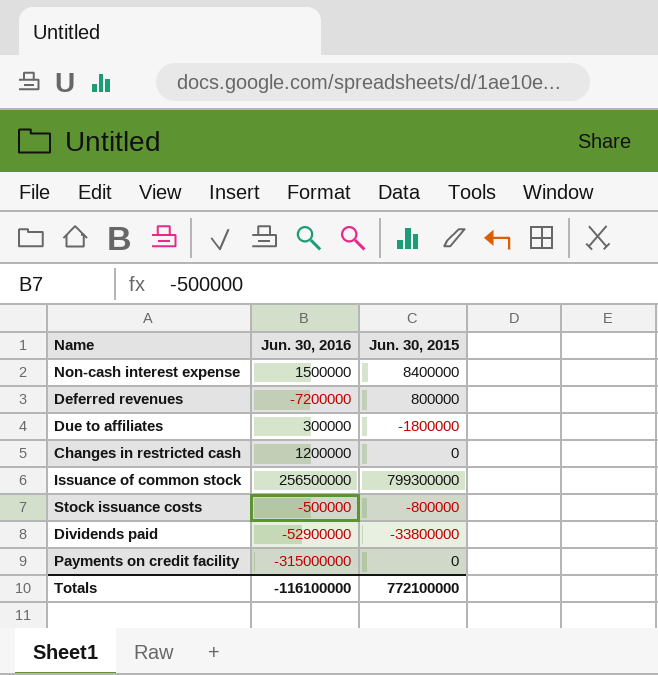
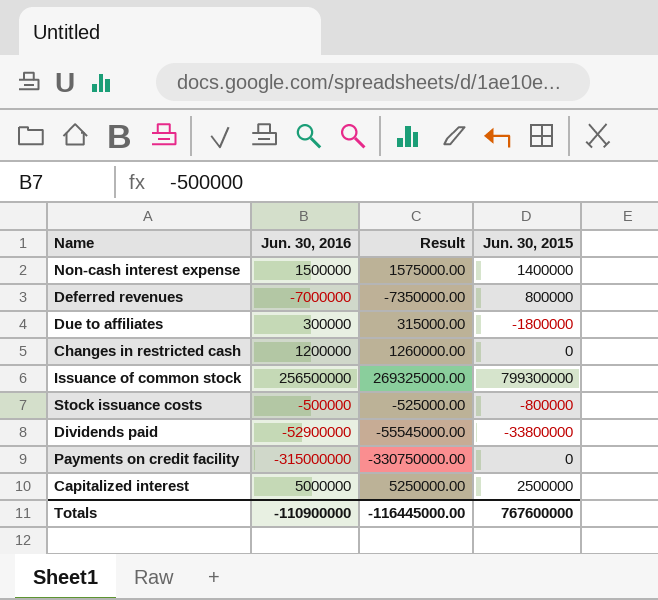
column Result | formula: none -> [Jun. 30, 2016] * 1.05
Non-cash interest expense | Jun. 30, 2015: 8400000 -> 1400000
Deferred revenues | Jun. 30, 2016: -7200000 -> -7000000
row Capitalized interest: none -> 5000000 | 5250000.00 | 2500000
Totals | Jun. 30, 2016: -116100000 -> -110900000
Totals | Jun. 30, 2015: 772100000 -> 767600000

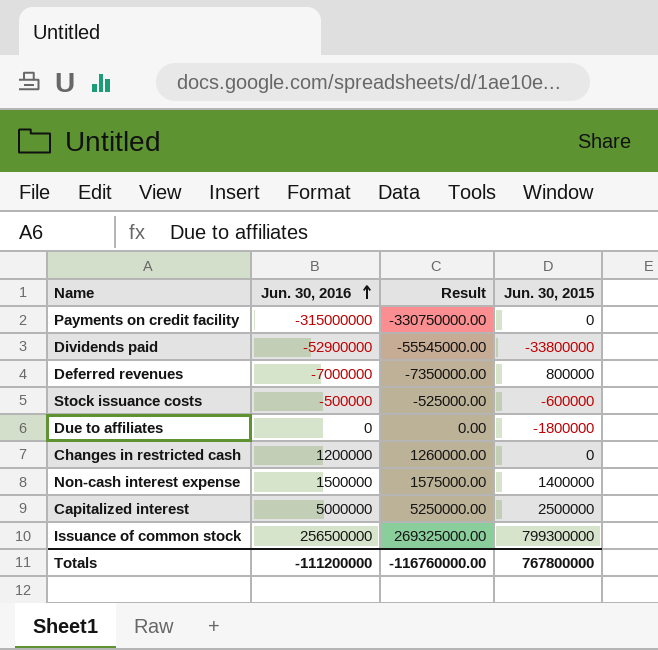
row order: none -> Jun. 30, 2016 ascending
Stock issuance costs | Jun. 30, 2015: -800000 -> -600000
Due to affiliates | Jun. 30, 2016: 300000 -> 0
Due to affiliates | Result: 315000.00 -> 0.00
Totals | Jun. 30, 2016: -110900000 -> -111200000
Totals | Result: -116445000.00 -> -116760000.00
Totals | Jun. 30, 2015: 767600000 -> 767800000

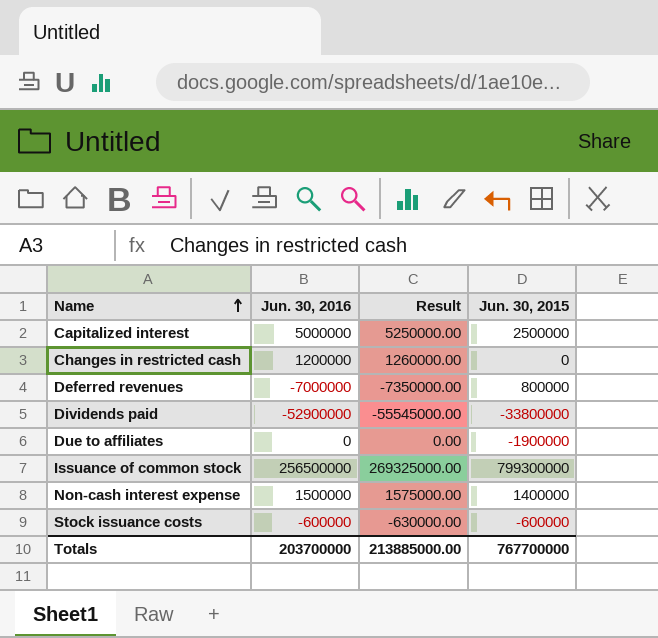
row order: Jun. 30, 2016 ascending -> Name ascending
row Payments on credit facility: -315000000 | -330750000.00 | 0 -> none
Due to affiliates | Jun. 30, 2015: -1800000 -> -1900000
Stock issuance costs | Jun. 30, 2016: -500000 -> -600000
Stock issuance costs | Result: -525000.00 -> -630000.00
Totals | Jun. 30, 2016: -111200000 -> 203700000
Totals | Result: -116760000.00 -> 213885000.00
Totals | Jun. 30, 2015: 767800000 -> 767700000

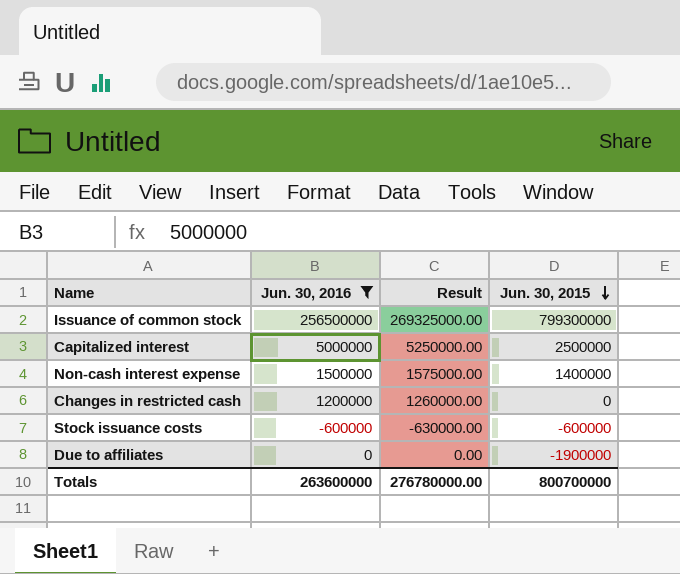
filter: none -> Jun. 30, 2016 >= -600000
row order: Name ascending -> Jun. 30, 2015 descending
Totals | Jun. 30, 2016: 203700000 -> 263600000
Totals | Result: 213885000.00 -> 276780000.00
Totals | Jun. 30, 2015: 767700000 -> 800700000

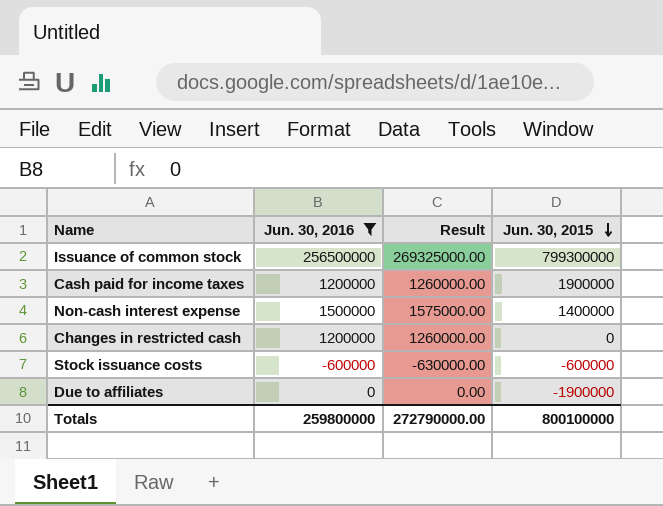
row Capitalized interest: 5000000 | 5250000.00 | 2500000 -> none
row Cash paid for income taxes: none -> 1200000 | 1260000.00 | 1900000
Totals | Jun. 30, 2016: 263600000 -> 259800000
Totals | Result: 276780000.00 -> 272790000.00
Totals | Jun. 30, 2015: 800700000 -> 800100000

